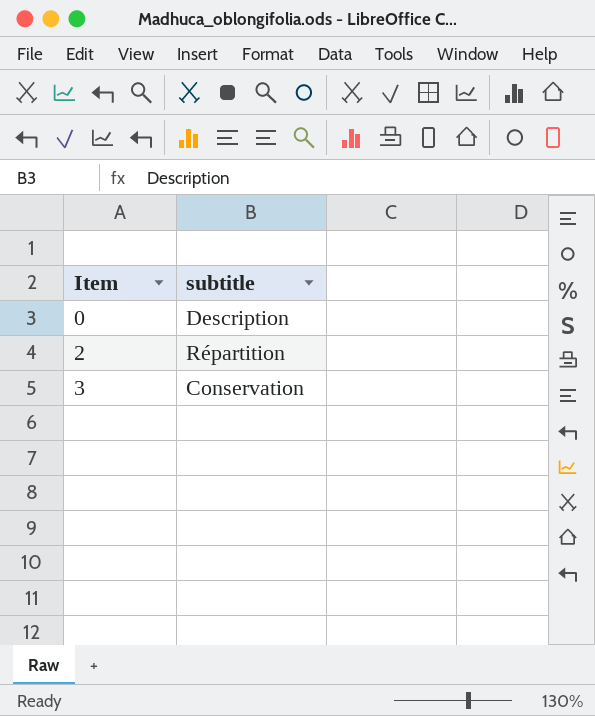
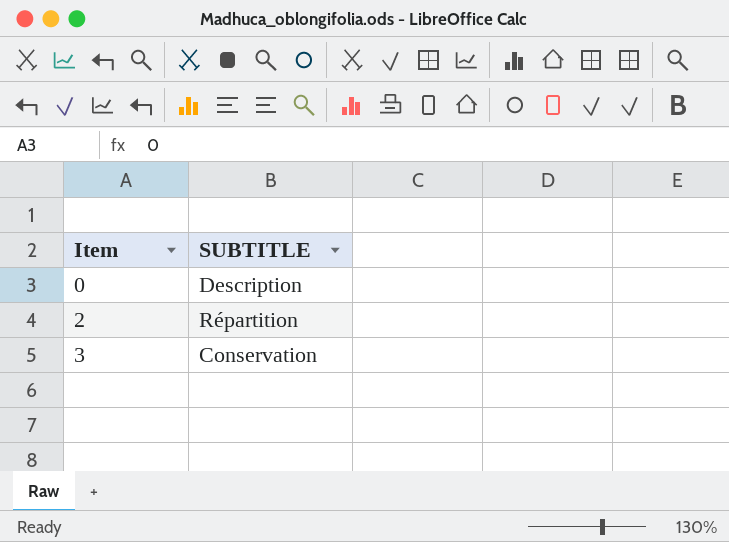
column name: subtitle -> SUBTITLE

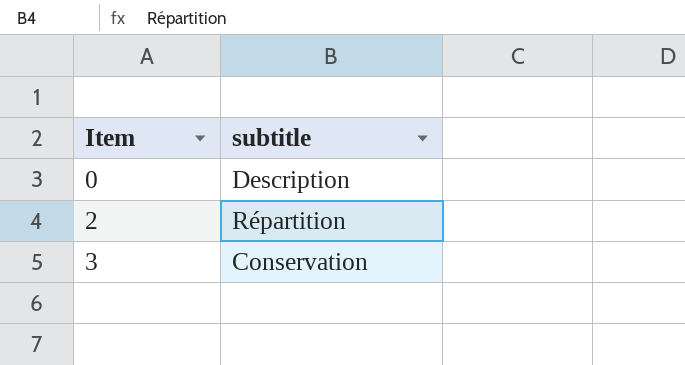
column name: SUBTITLE -> subtitle

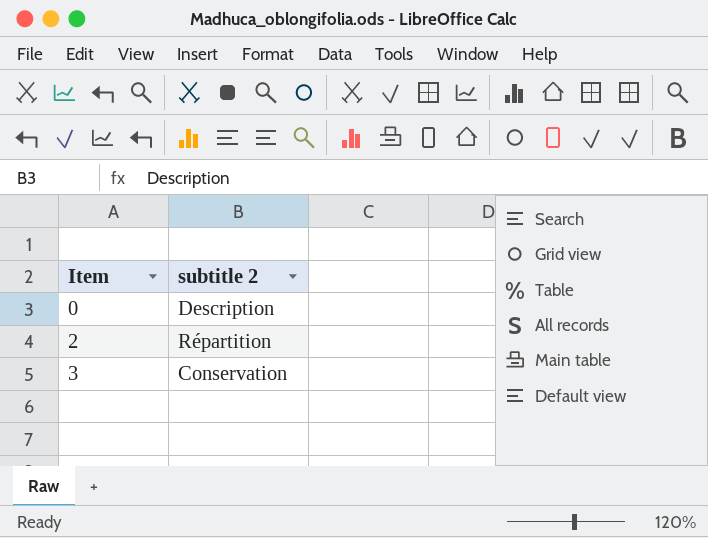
column name: subtitle -> subtitle 2

